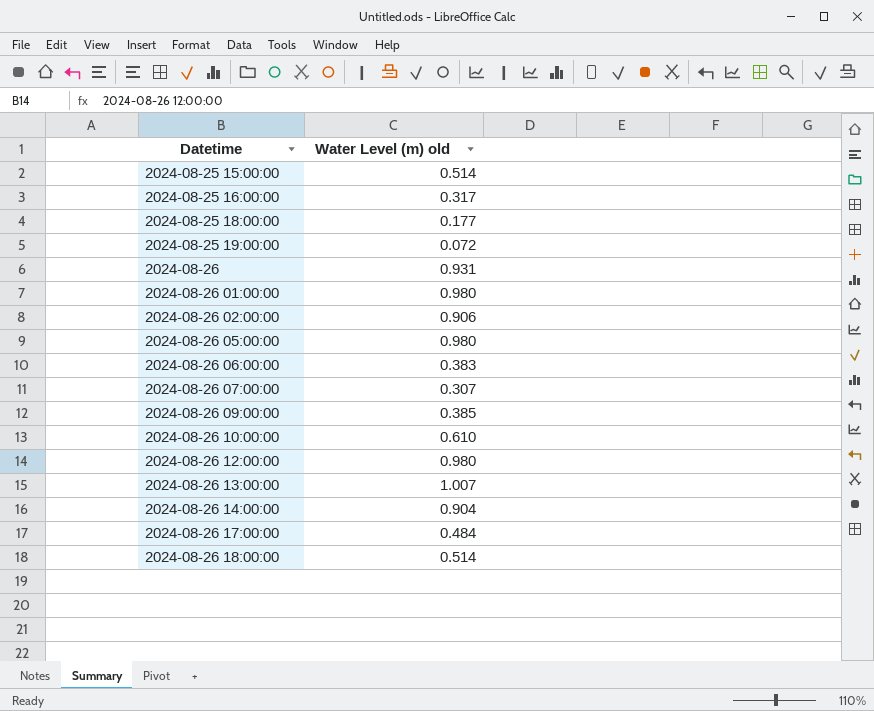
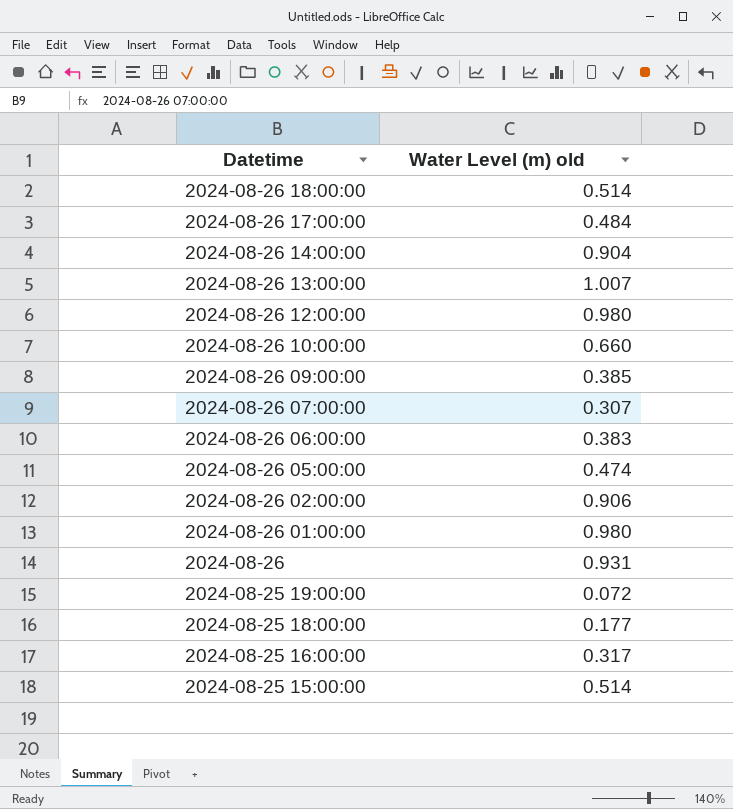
row order: Datetime ascending -> Datetime descending
2024-08-26 10:00:00 | Water Level (m) old: 0.610 -> 0.660
2024-08-26 05:00:00 | Water Level (m) old: 0.980 -> 0.474

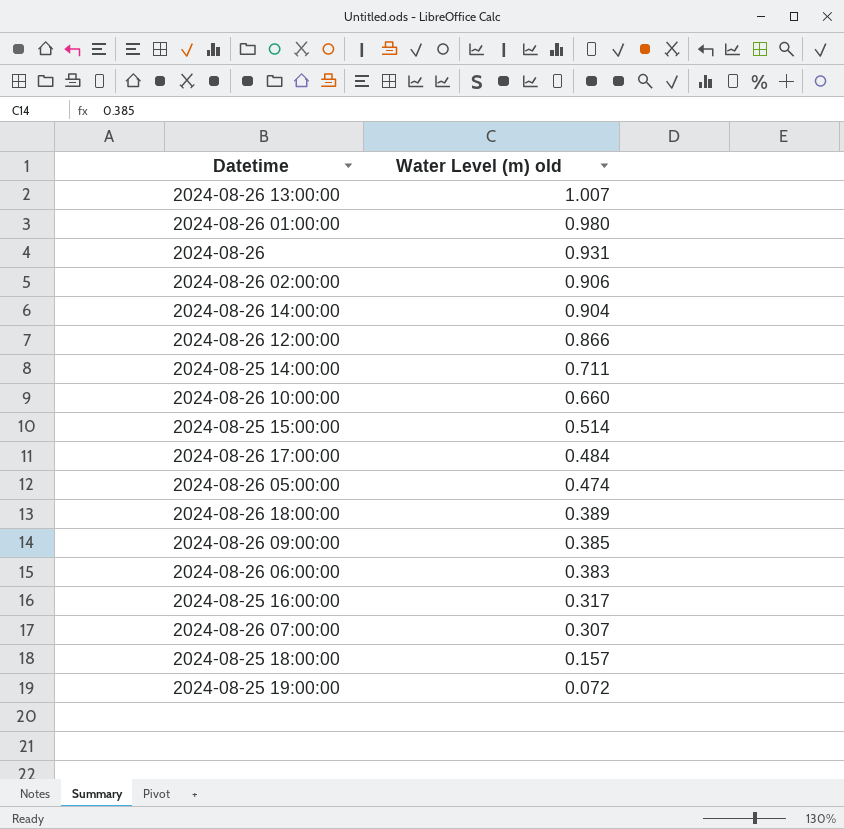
row order: Datetime descending -> Water Level (m) old descending
2024-08-26 12:00:00 | Water Level (m) old: 0.980 -> 0.866
row 2024-08-25 14:00:00: none -> 0.711
2024-08-26 18:00:00 | Water Level (m) old: 0.514 -> 0.389
2024-08-25 18:00:00 | Water Level (m) old: 0.177 -> 0.157

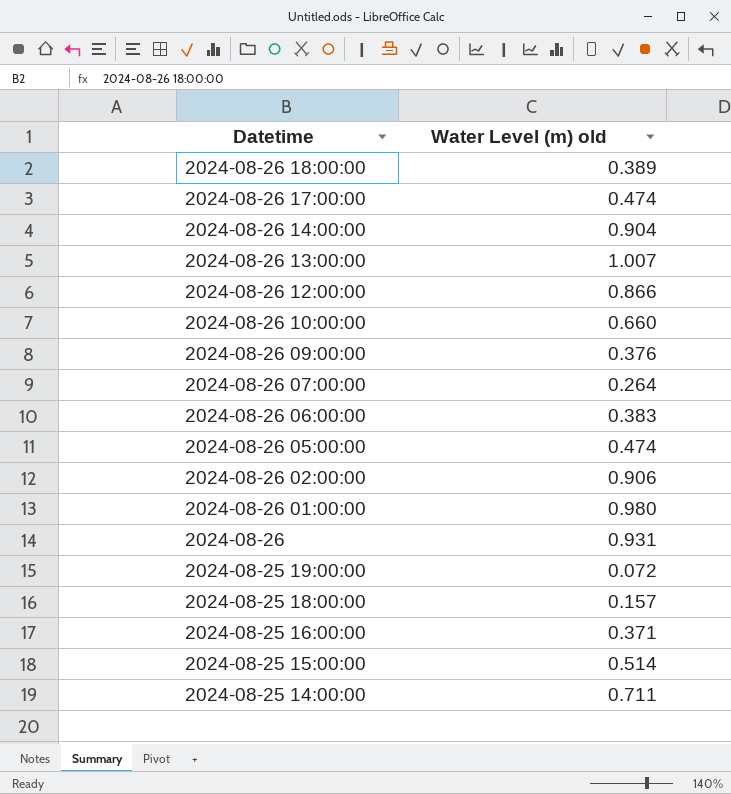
row order: Water Level (m) old descending -> Datetime descending
2024-08-26 17:00:00 | Water Level (m) old: 0.484 -> 0.474
2024-08-26 09:00:00 | Water Level (m) old: 0.385 -> 0.376
2024-08-26 07:00:00 | Water Level (m) old: 0.307 -> 0.264
2024-08-25 16:00:00 | Water Level (m) old: 0.317 -> 0.371

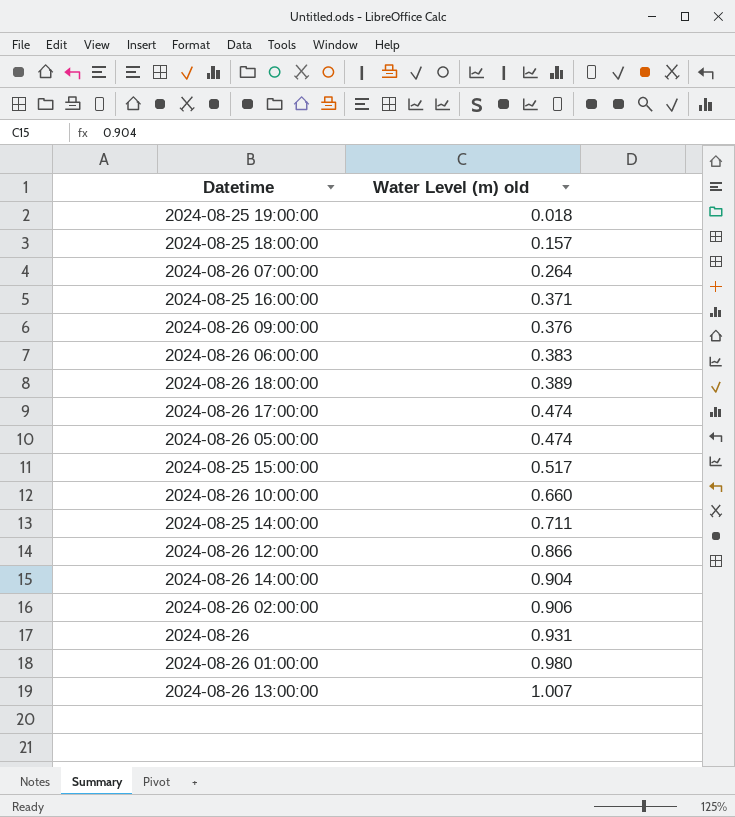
row order: Datetime descending -> Water Level (m) old ascending
2024-08-25 19:00:00 | Water Level (m) old: 0.072 -> 0.018
2024-08-25 15:00:00 | Water Level (m) old: 0.514 -> 0.517

